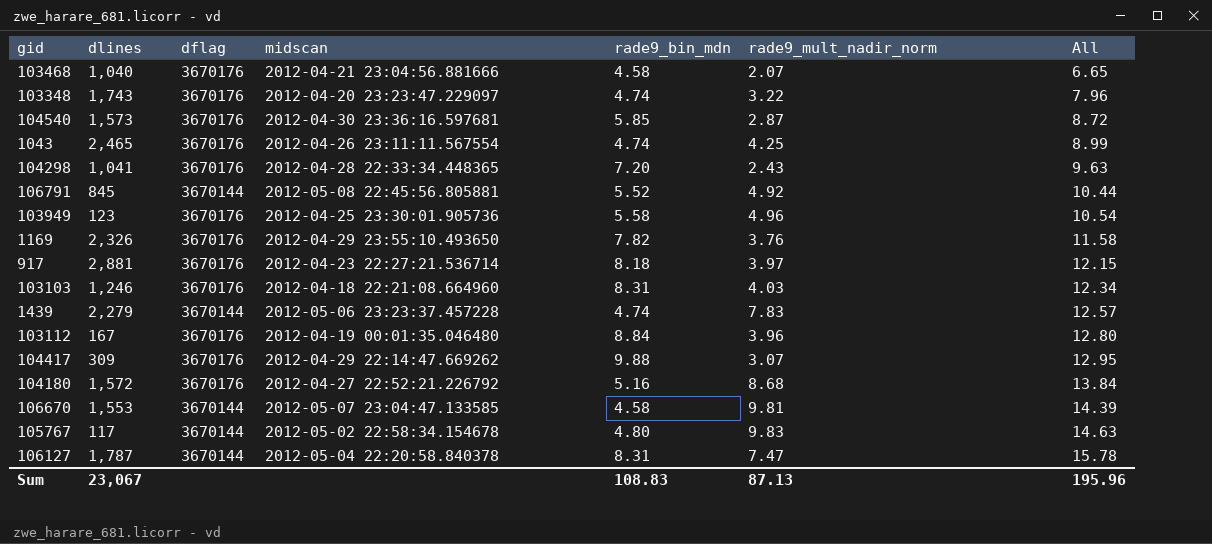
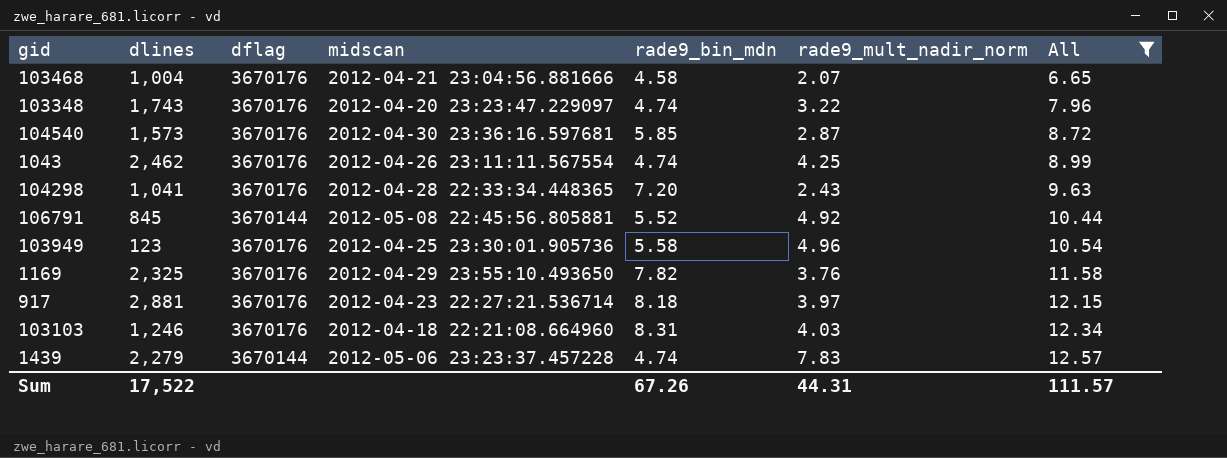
filter: none -> All <= 12.57
103468 | dlines: 1,040 -> 1,004
1043 | dlines: 2,465 -> 2,462
1169 | dlines: 2,326 -> 2,325
Sum | dlines: 23,067 -> 17,522
Sum | rade9_bin_mdn: 108.83 -> 67.26
Sum | rade9_mult_nadir_norm: 87.13 -> 44.31
Sum | All: 195.96 -> 111.57

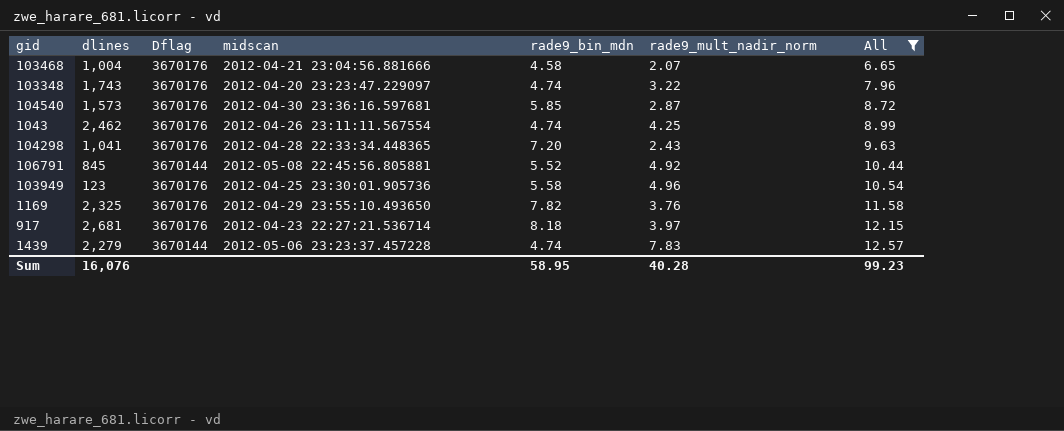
column name: dflag -> Dflag
row 103103: 1,246 | 3670176 | 2012-04-18 22:21:08.664960 | 8.31 | 4.03 | 12.34 -> none
917 | dlines: 2,881 -> 2,681
Sum | dlines: 17,522 -> 16,076
Sum | rade9_bin_mdn: 67.26 -> 58.95
Sum | rade9_mult_nadir_norm: 44.31 -> 40.28
Sum | All: 111.57 -> 99.23

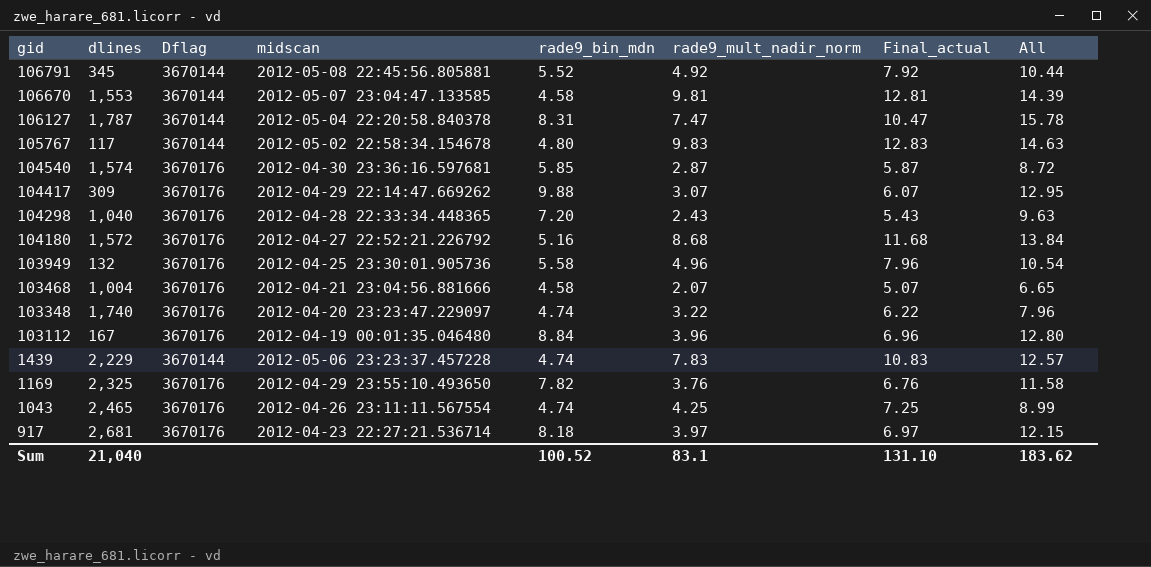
filter: All <= 12.57 -> none
row order: All ascending -> gid descending
column Final_actual | formula: none -> [rade9_mult_nadir_norm] + 3
106791 | dlines: 845 -> 345
104540 | dlines: 1,573 -> 1,574
104298 | dlines: 1,041 -> 1,040
103949 | dlines: 123 -> 132
103348 | dlines: 1,743 -> 1,740
1439 | dlines: 2,279 -> 2,229
1043 | dlines: 2,462 -> 2,465
Sum | dlines: 16,076 -> 21,040
Sum | rade9_bin_mdn: 58.95 -> 100.52
Sum | rade9_mult_nadir_norm: 40.28 -> 83.1
Sum | All: 99.23 -> 183.62

